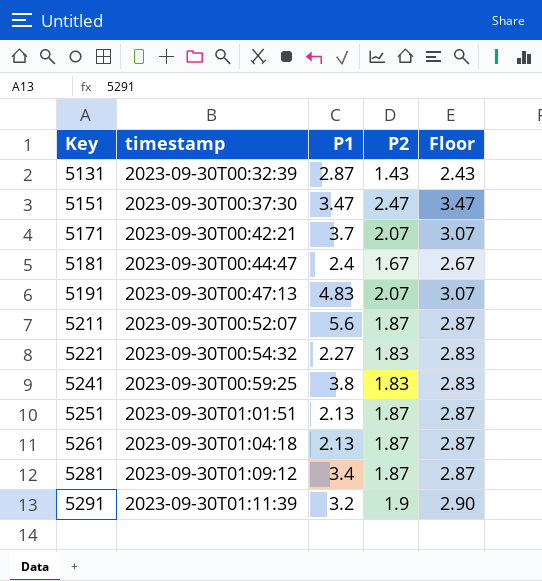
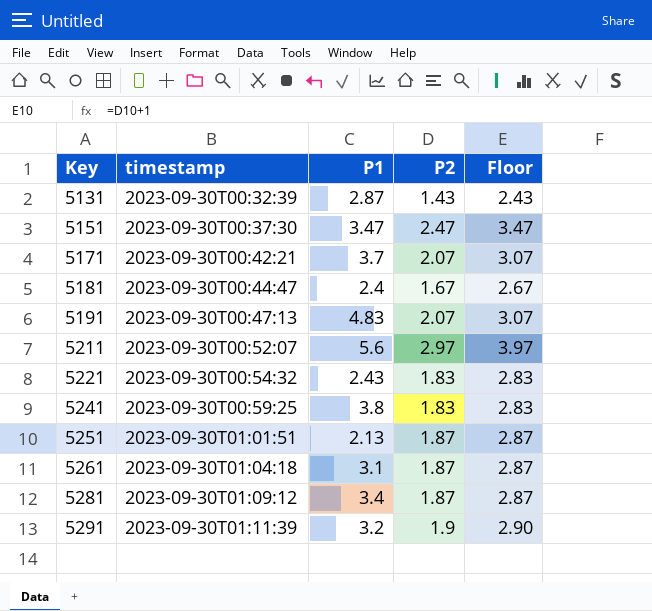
5211 | P2: 1.87 -> 2.97
5211 | Floor: 2.87 -> 3.97
5221 | P1: 2.27 -> 2.43
5261 | P1: 2.13 -> 3.1

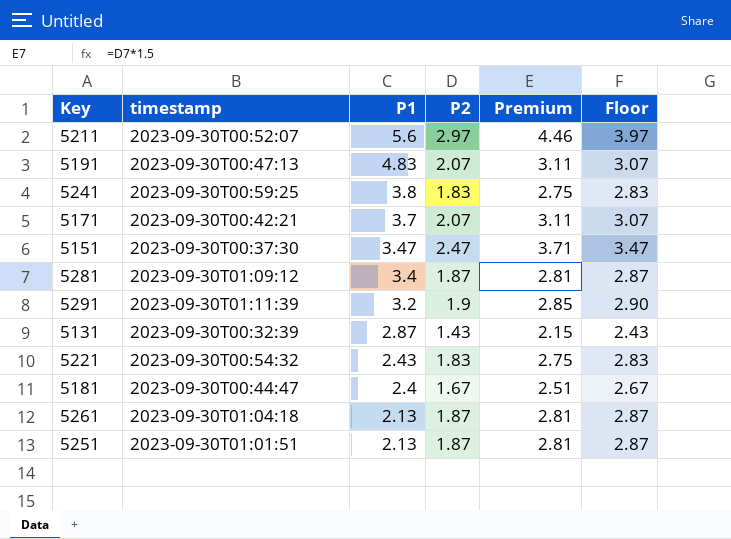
row order: Key ascending -> P1 descending
column Premium | formula: none -> [P2] * 1.5
5261 | P1: 3.1 -> 2.13

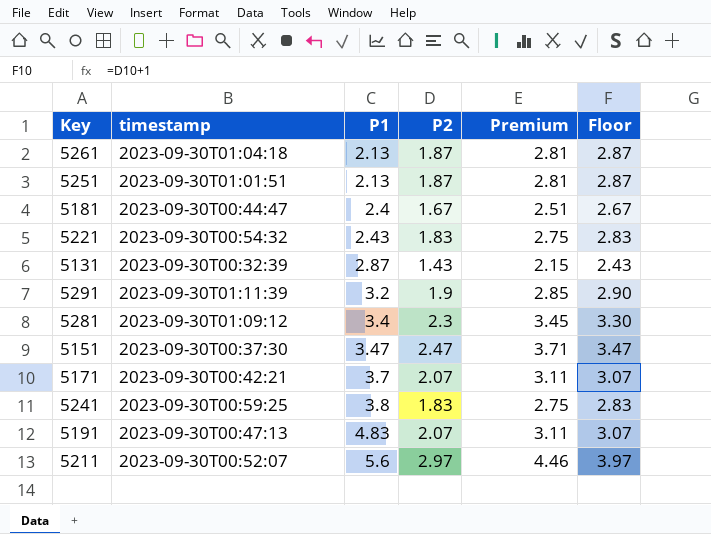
row order: P1 descending -> P1 ascending
5281 | P2: 1.87 -> 2.3
5281 | Premium: 2.81 -> 3.45
5281 | Floor: 2.87 -> 3.30

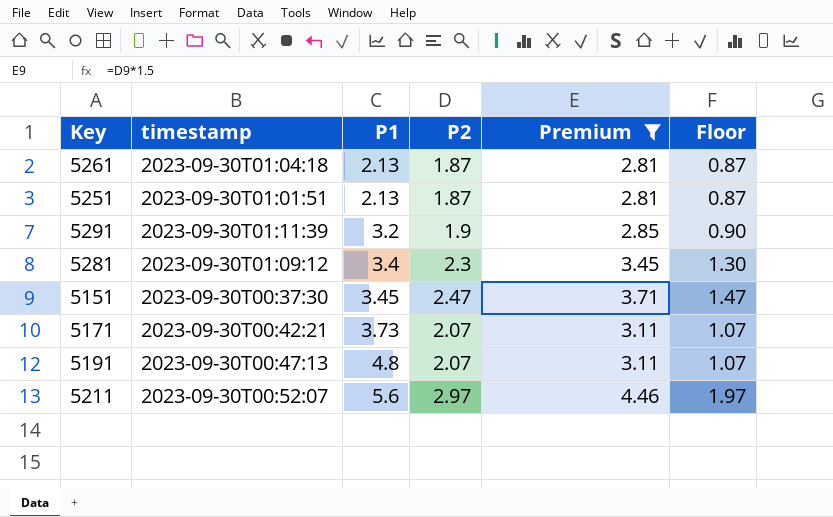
filter: none -> Premium >= 2.81
column Floor | formula: [P2] + 1 -> [P2] - 1
5151 | P1: 3.47 -> 3.45
5171 | P1: 3.7 -> 3.73
5191 | P1: 4.83 -> 4.8

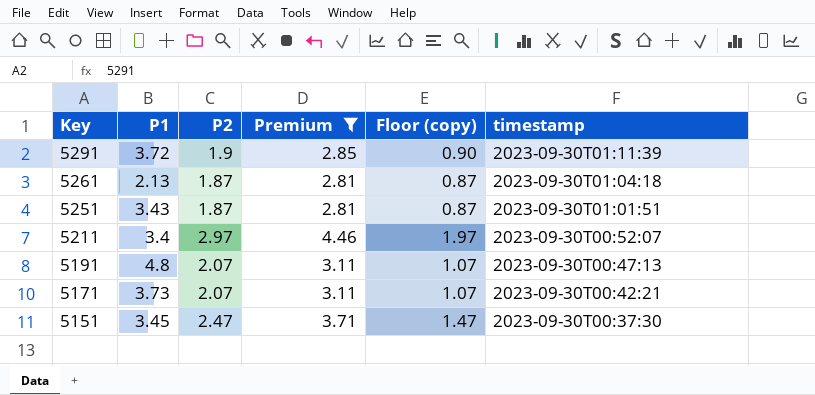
row order: P1 ascending -> Key descending
column name: Floor -> Floor (copy)
column timestamp | position: 2 -> 6
row 5281: 2023-09-30T01:09:12 | 3.4 | 2.3 | 3.45 | 1.30 -> none
5291 | P1: 3.2 -> 3.72
5251 | P1: 2.13 -> 3.43
5211 | P1: 5.6 -> 3.4

